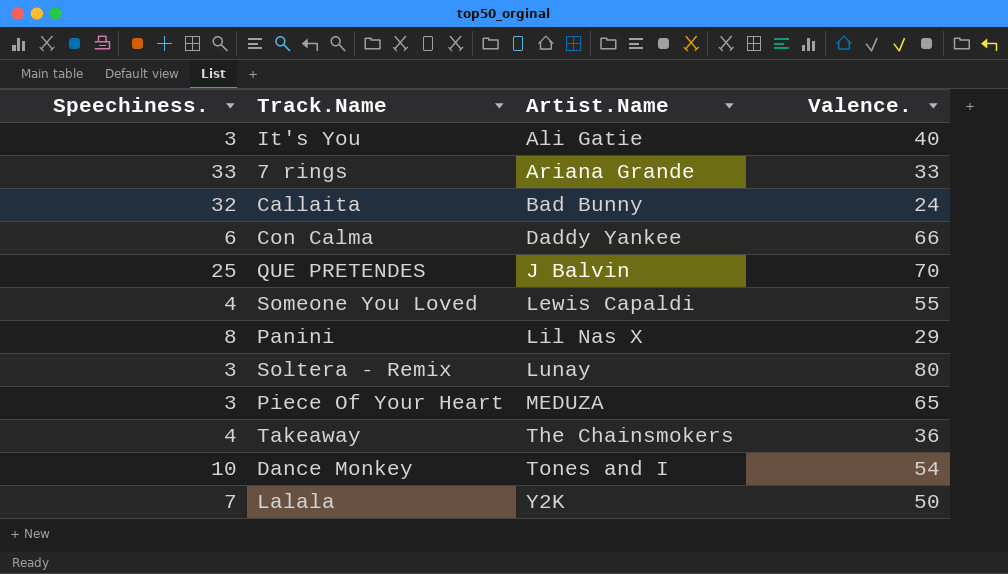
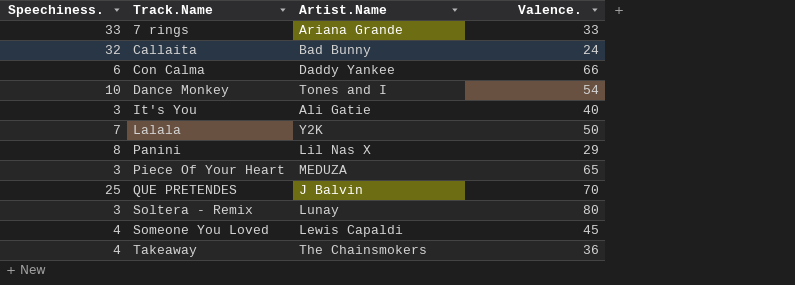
row order: Artist.Name ascending -> Track.Name ascending
Someone You Loved | Valence.: 55 -> 45

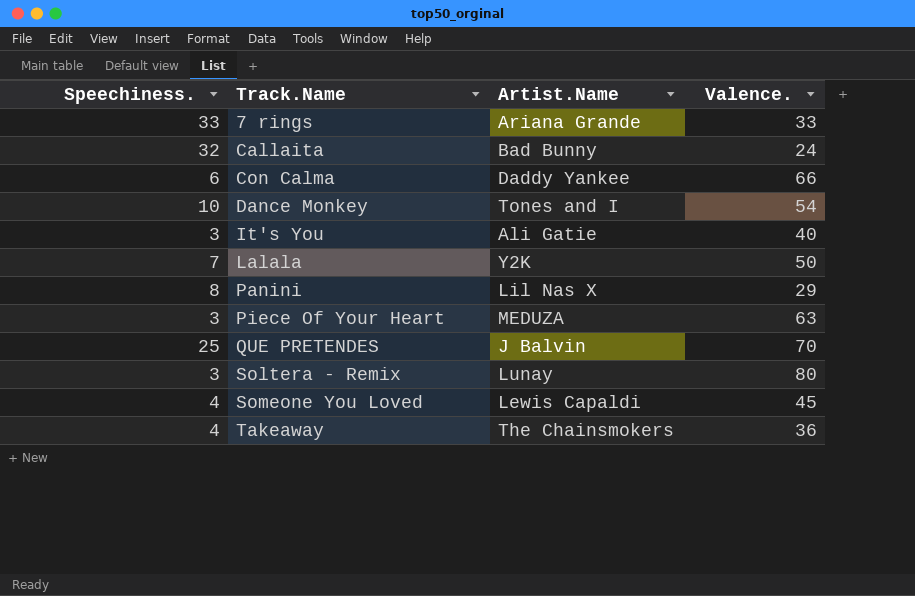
Piece Of Your Heart | Valence.: 65 -> 63

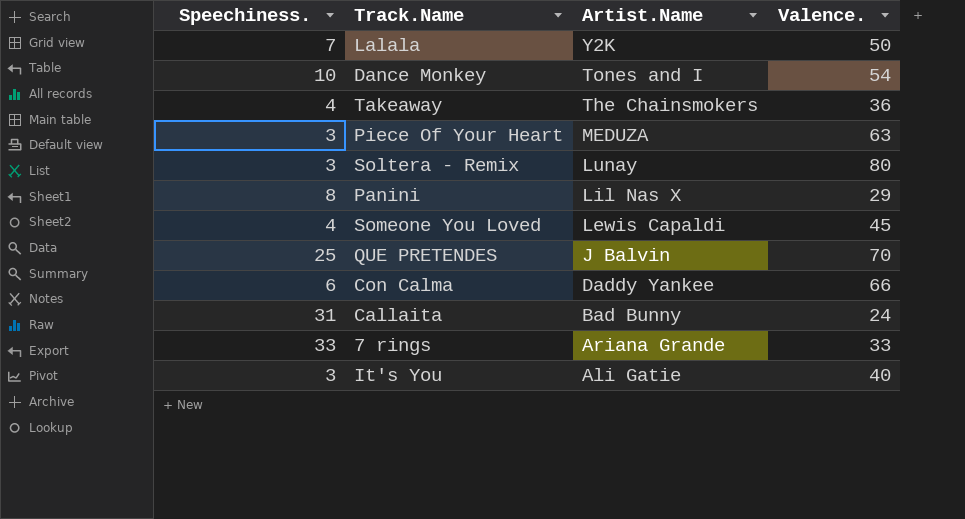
row order: Track.Name ascending -> Artist.Name descending
Callaita | Speechiness.: 32 -> 31

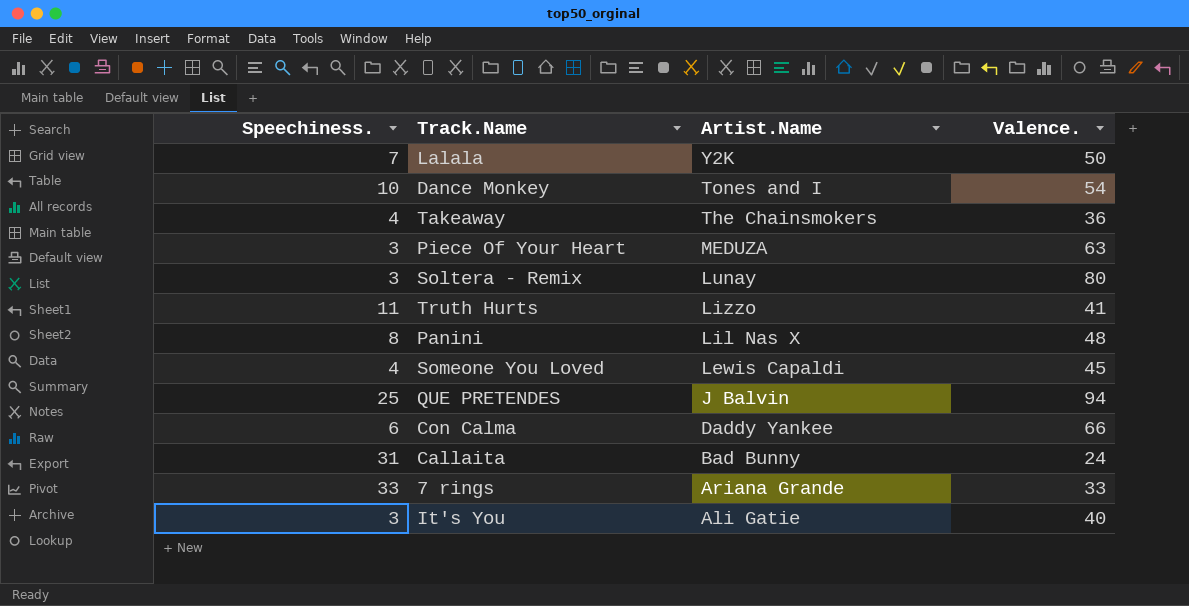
row Truth Hurts: none -> 11 | Lizzo | 41
Panini | Valence.: 29 -> 48
QUE PRETENDES | Valence.: 70 -> 94

